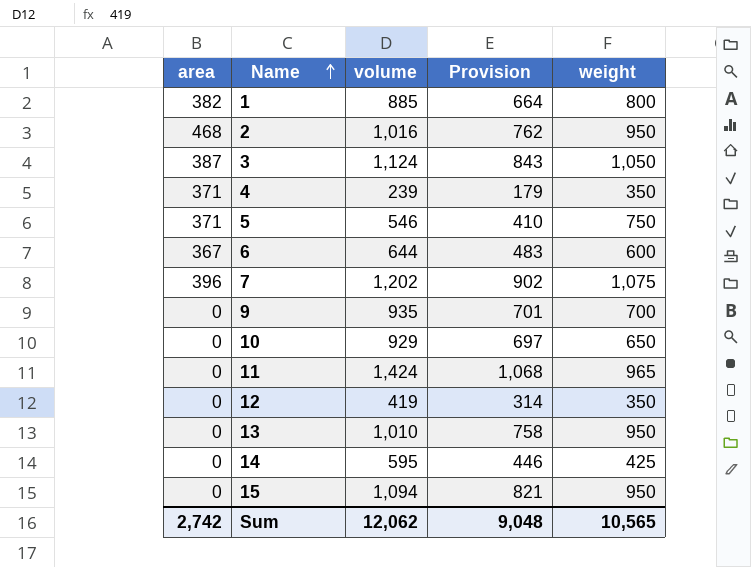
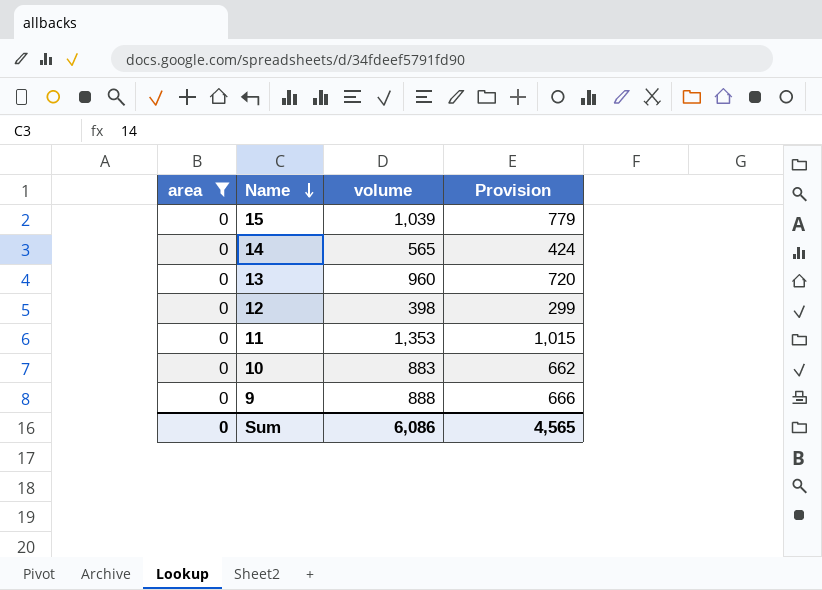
filter: none -> area = 0
row order: Name ascending -> Name descending
column weight | position: 5 -> none
15 | volume: 1,094 -> 1,039
15 | Provision: 821 -> 779
14 | volume: 595 -> 565
14 | Provision: 446 -> 424
13 | volume: 1,010 -> 960
13 | Provision: 758 -> 720
12 | volume: 419 -> 398
12 | Provision: 314 -> 299
11 | volume: 1,424 -> 1,353
11 | Provision: 1,068 -> 1,015
10 | volume: 929 -> 883
10 | Provision: 697 -> 662
9 | volume: 935 -> 888
9 | Provision: 701 -> 666
Sum | area: 2,742 -> 0
Sum | volume: 12,062 -> 6,086
Sum | Provision: 9,048 -> 4,565

